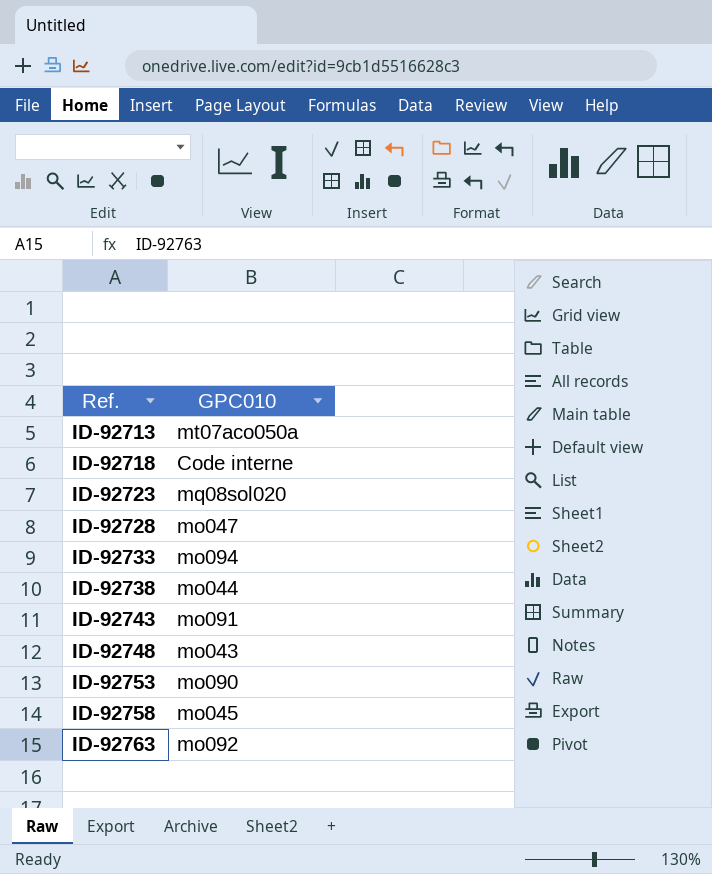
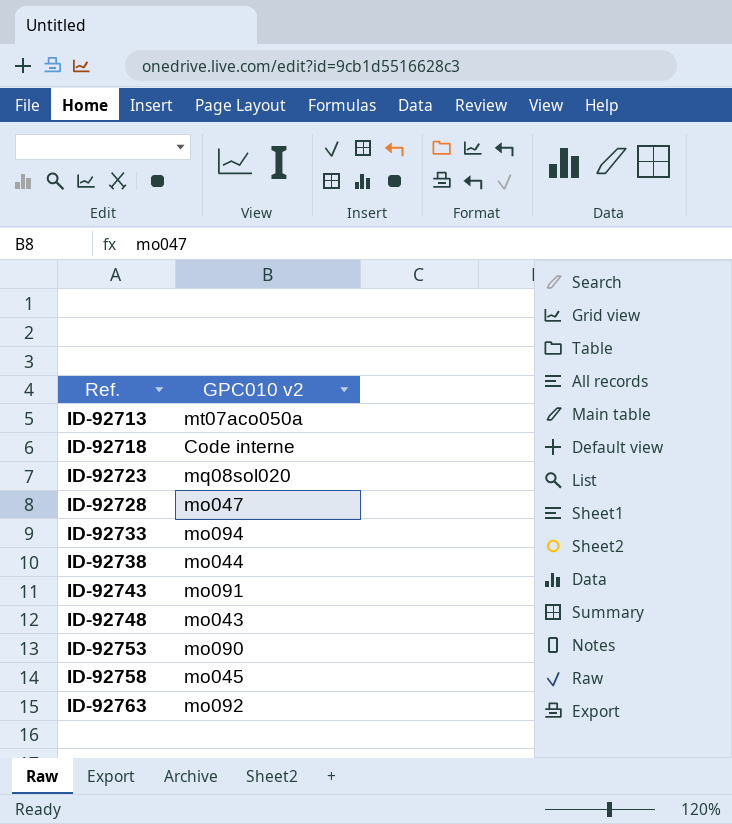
column name: GPC010 -> GPC010 v2

